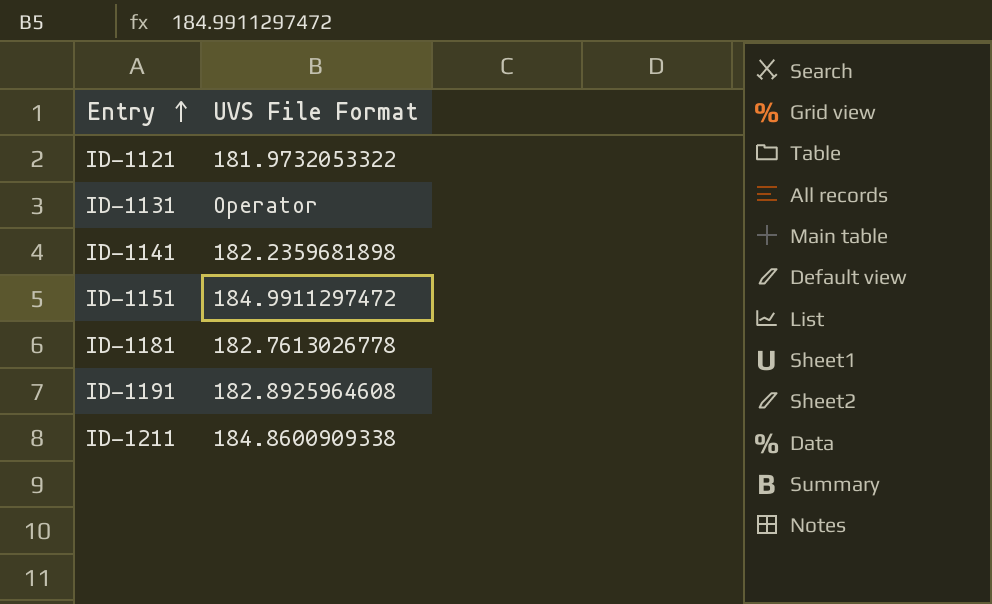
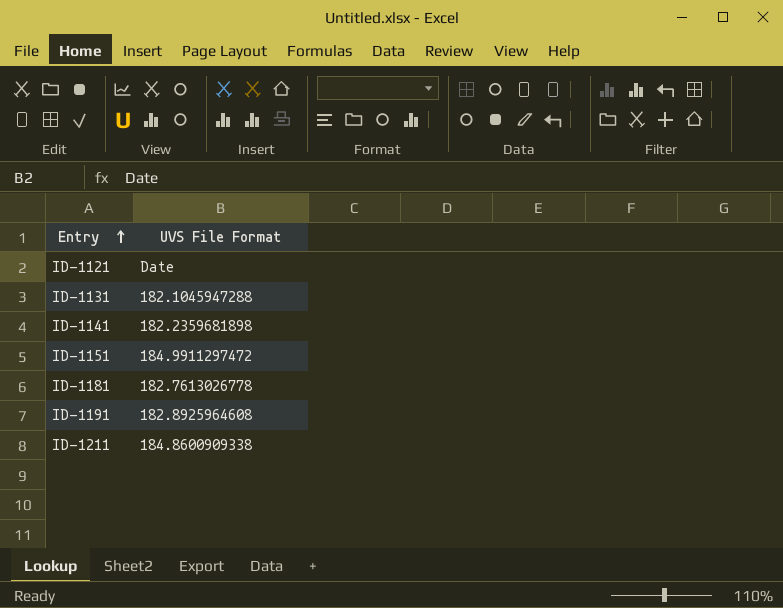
ID-1121 | UVS File Format: 181.9732053322 -> Date
ID-1131 | UVS File Format: Operator -> 182.1045947288

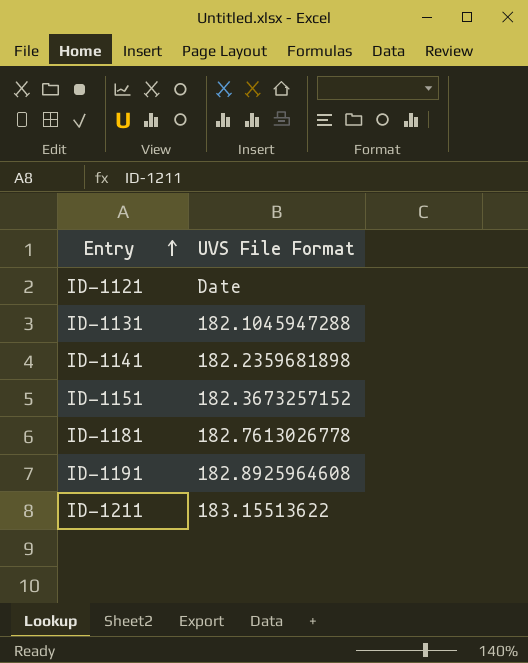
ID-1151 | UVS File Format: 184.9911297472 -> 182.3673257152
ID-1211 | UVS File Format: 184.8600909338 -> 183.15513622

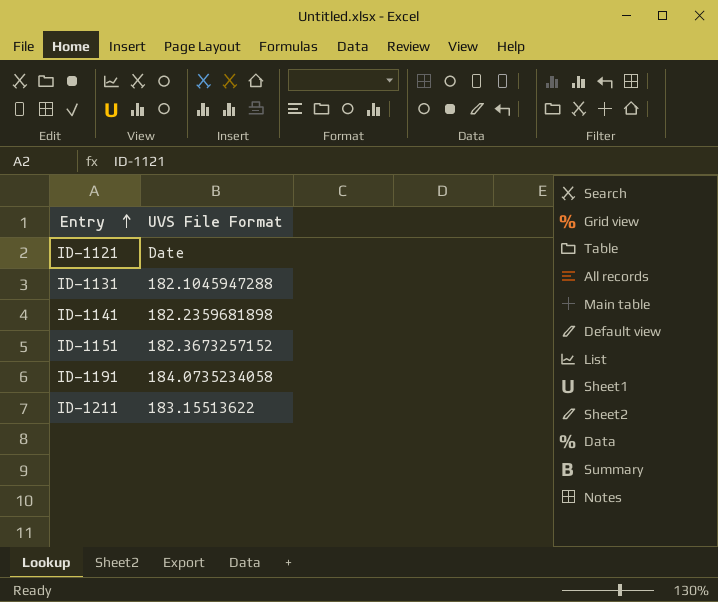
row ID-1181: 182.7613026778 -> none
ID-1191 | UVS File Format: 182.8925964608 -> 184.0735234058

